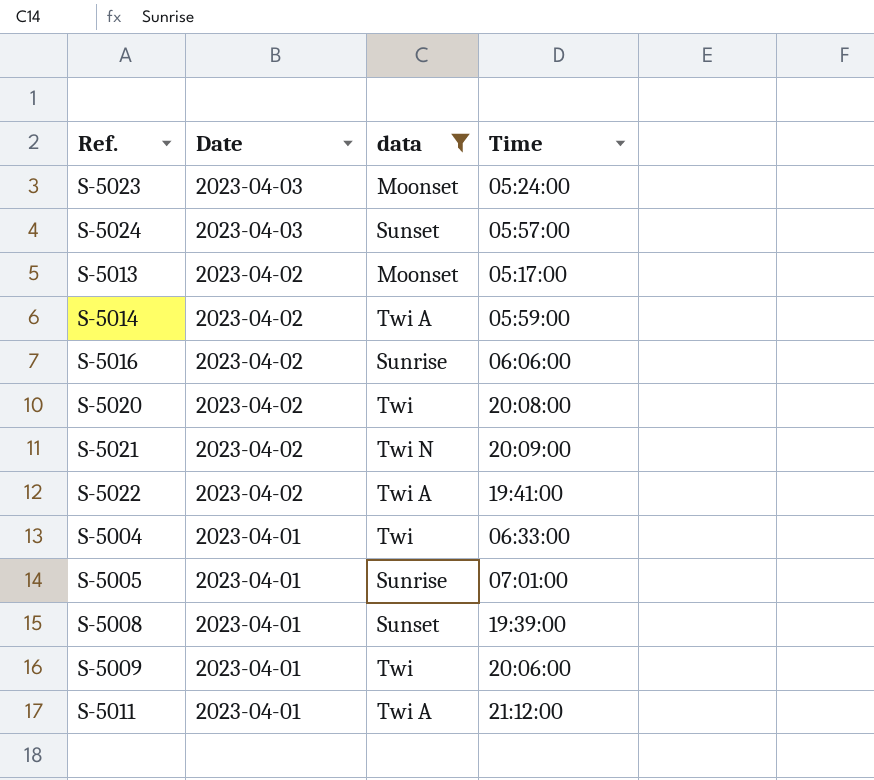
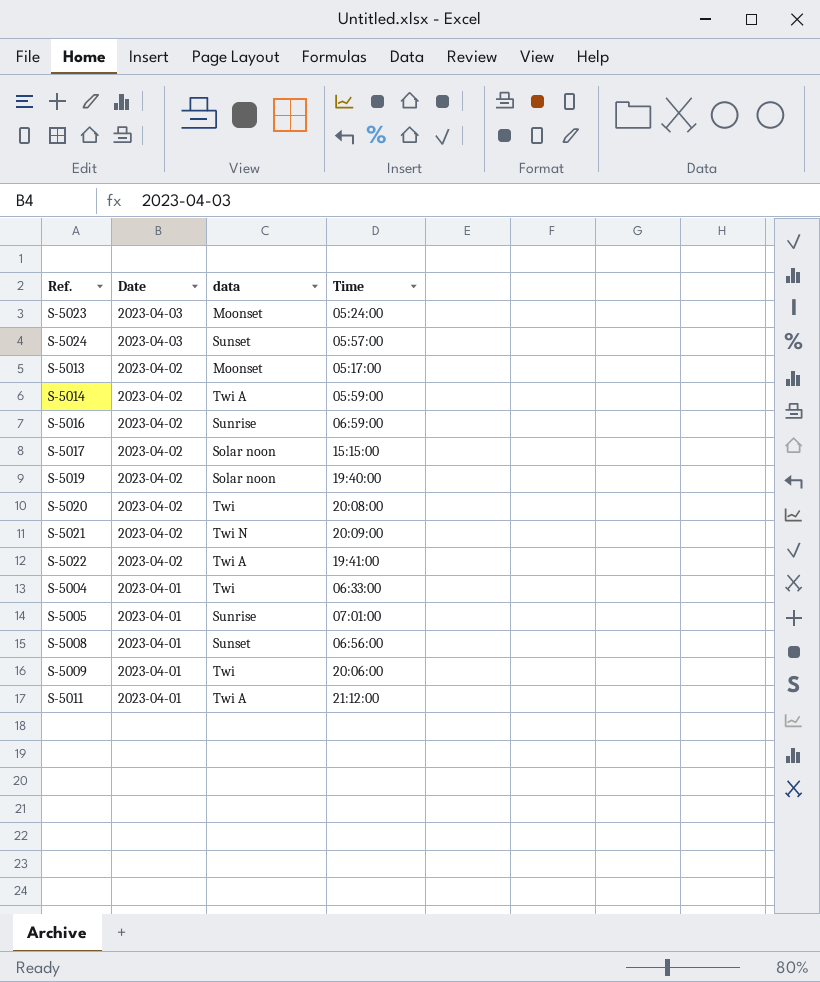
filter: data != Solar noon -> none
S-5016 | Time: 06:06:00 -> 06:59:00
S-5008 | Time: 19:39:00 -> 06:56:00

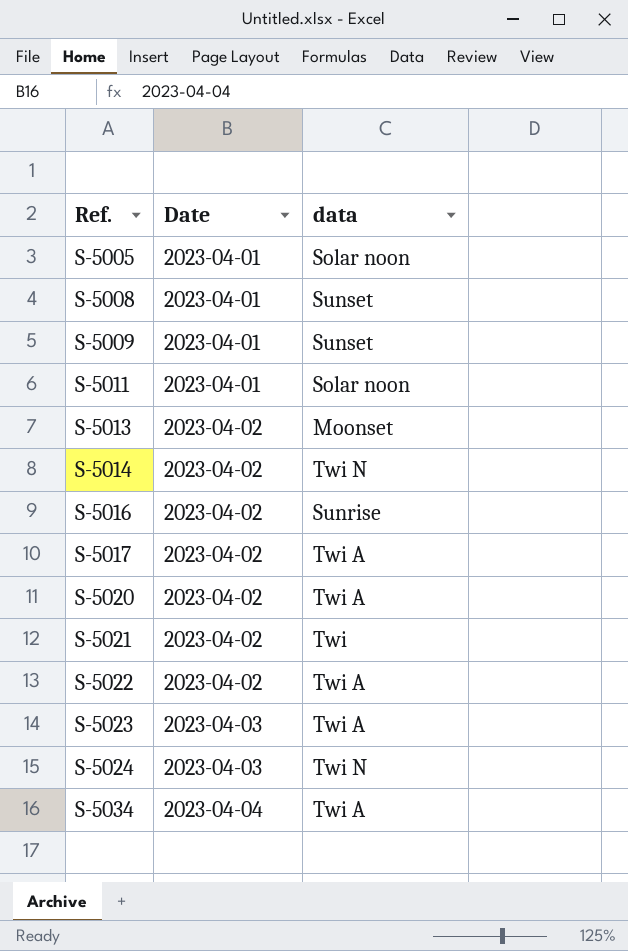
row order: Date descending -> Ref. ascending
column Time | position: 4 -> none
row S-5019: 2023-04-02 | Solar noon | 19:40:00 -> none
row S-5004: 2023-04-01 | Twi | 06:33:00 -> none
S-5005 | data: Sunrise -> Solar noon
S-5009 | data: Twi -> Sunset
S-5011 | data: Twi A -> Solar noon
S-5014 | data: Twi A -> Twi N
S-5017 | data: Solar noon -> Twi A
S-5020 | data: Twi -> Twi A
S-5021 | data: Twi N -> Twi
S-5023 | data: Moonset -> Twi A
S-5024 | data: Sunset -> Twi N
row S-5034: none -> 2023-04-04 | Twi A

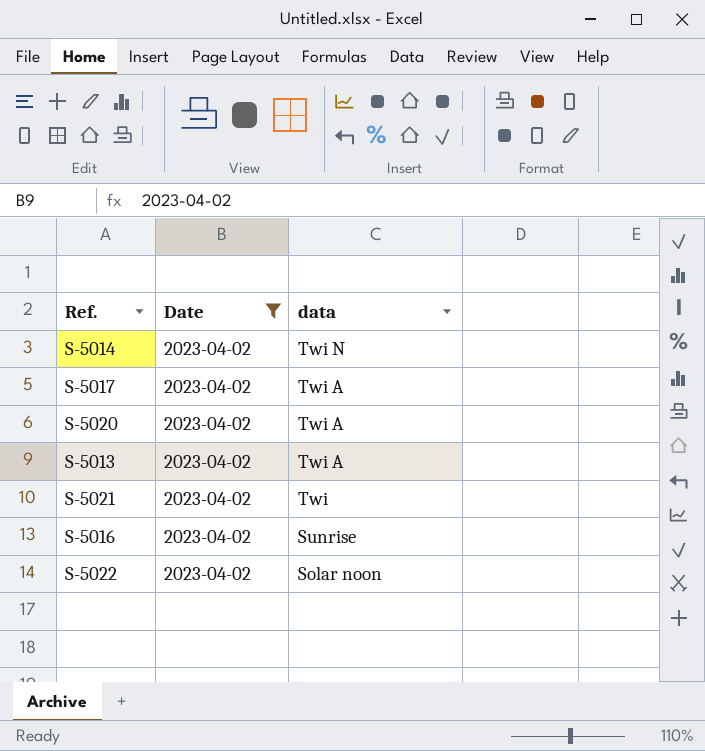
filter: none -> Date = 2023-04-02
row order: Ref. ascending -> data descending
S-5013 | data: Moonset -> Twi A
S-5022 | data: Twi A -> Solar noon

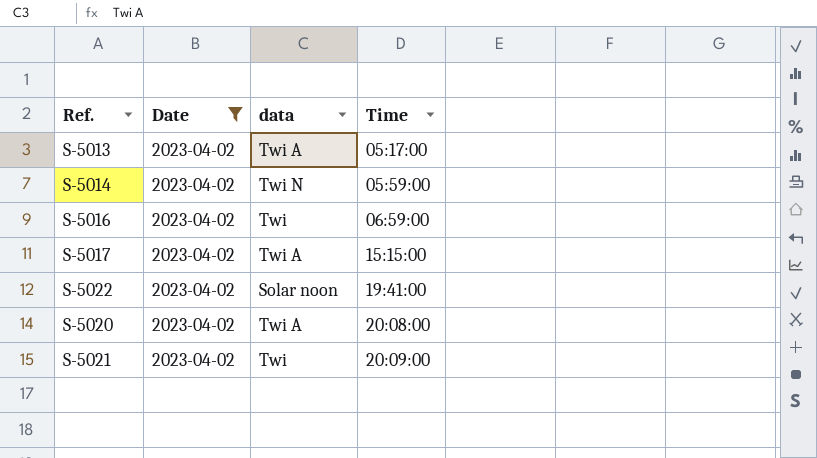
row order: data descending -> Time ascending
column Time | position: none -> 4
S-5016 | data: Sunrise -> Twi

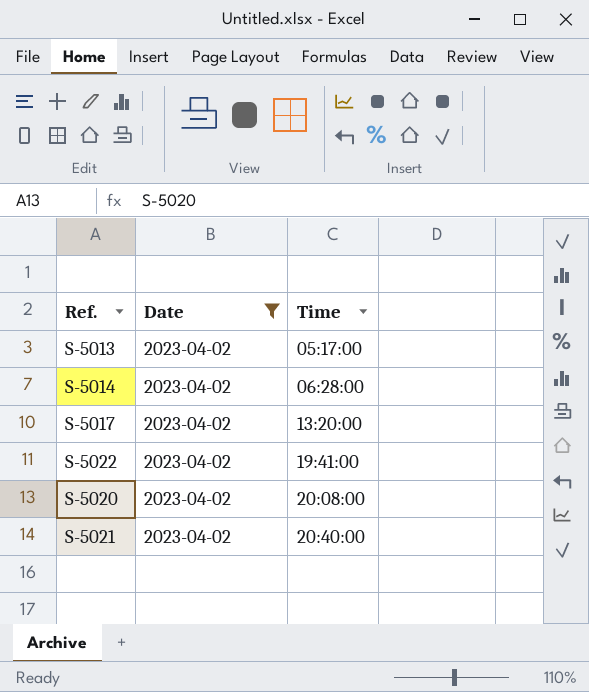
column data | position: 3 -> none
row S-5016: 2023-04-02 | Twi | 06:59:00 -> none
S-5014 | Time: 05:59:00 -> 06:28:00
S-5017 | Time: 15:15:00 -> 13:20:00
S-5021 | Time: 20:09:00 -> 20:40:00

